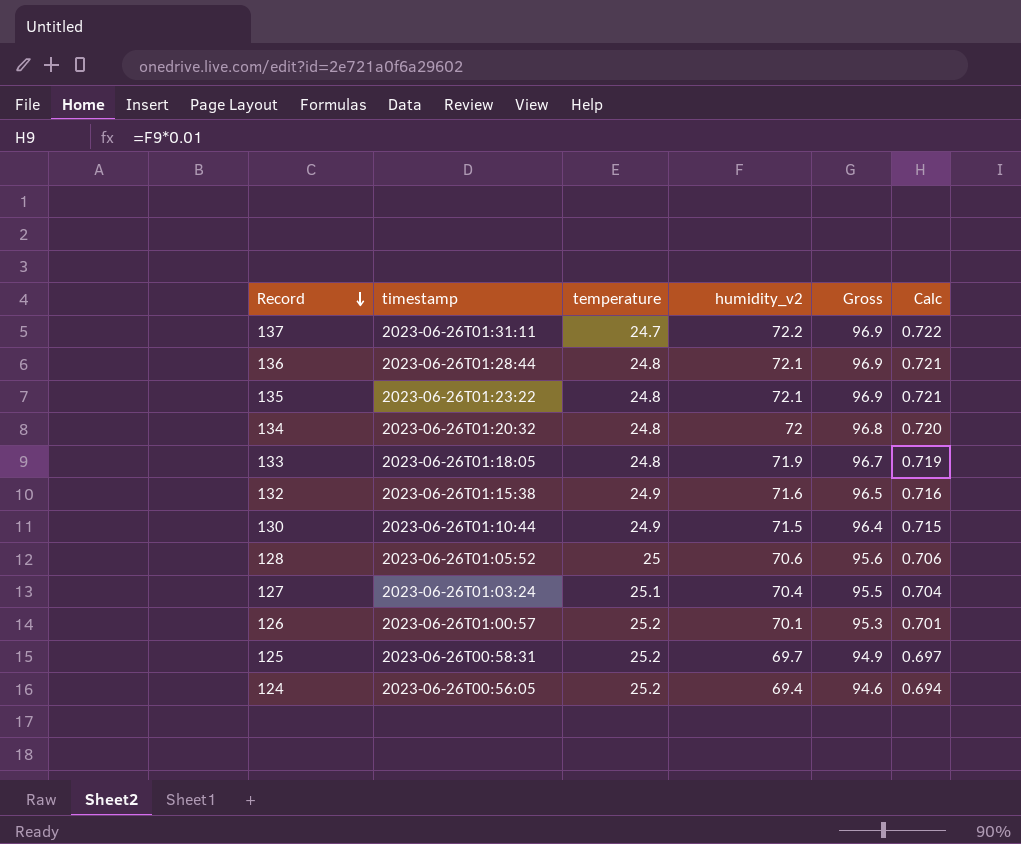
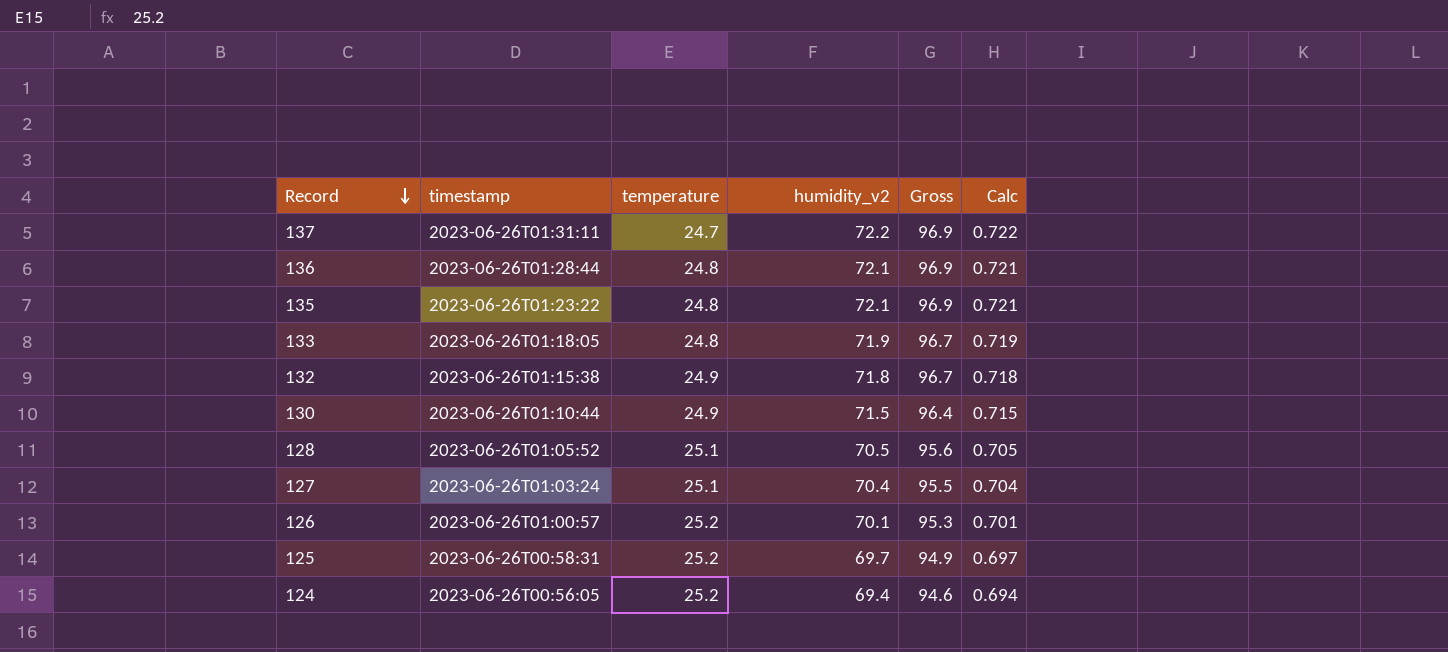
row 134: 2023-06-26T01:20:32 | 24.8 | 72 | 96.8 | 0.720 -> none
132 | humidity_v2: 71.6 -> 71.8
132 | Gross: 96.5 -> 96.7
132 | Calc: 0.716 -> 0.718
128 | temperature: 25 -> 25.1
128 | humidity_v2: 70.6 -> 70.5
128 | Calc: 0.706 -> 0.705

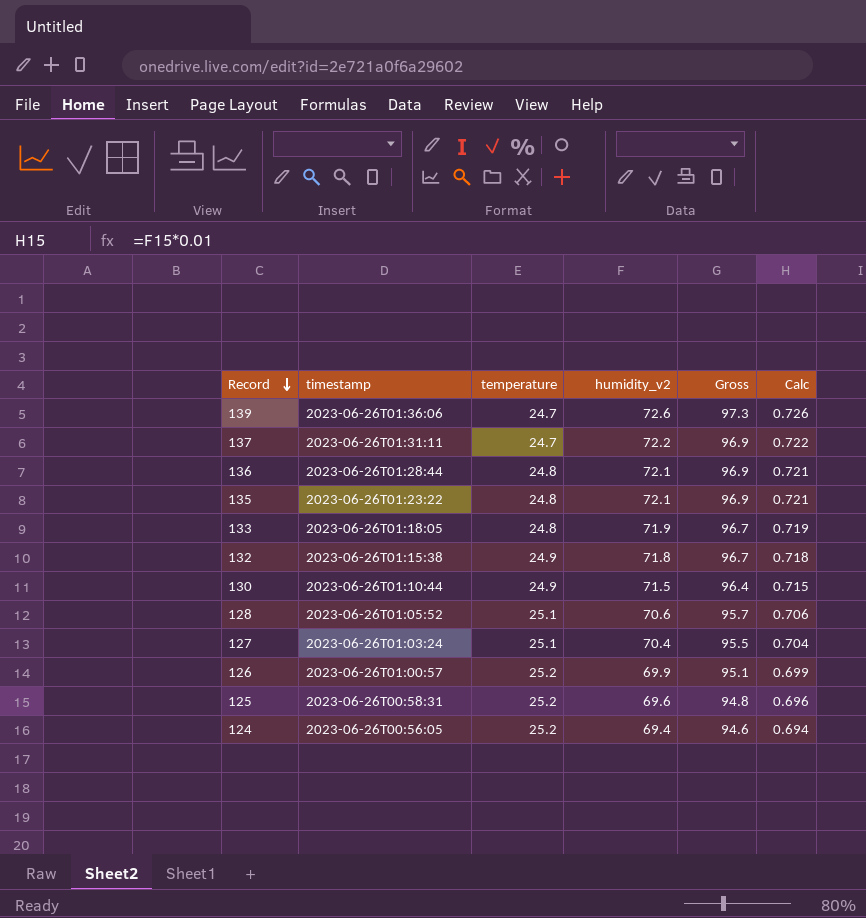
row 139: none -> 2023-06-26T01:36:06 | 24.7 | 72.6 | 97.3 | 0.726
128 | humidity_v2: 70.5 -> 70.6
128 | Gross: 95.6 -> 95.7
128 | Calc: 0.705 -> 0.706
126 | humidity_v2: 70.1 -> 69.9
126 | Gross: 95.3 -> 95.1
126 | Calc: 0.701 -> 0.699
125 | humidity_v2: 69.7 -> 69.6
125 | Gross: 94.9 -> 94.8
125 | Calc: 0.697 -> 0.696

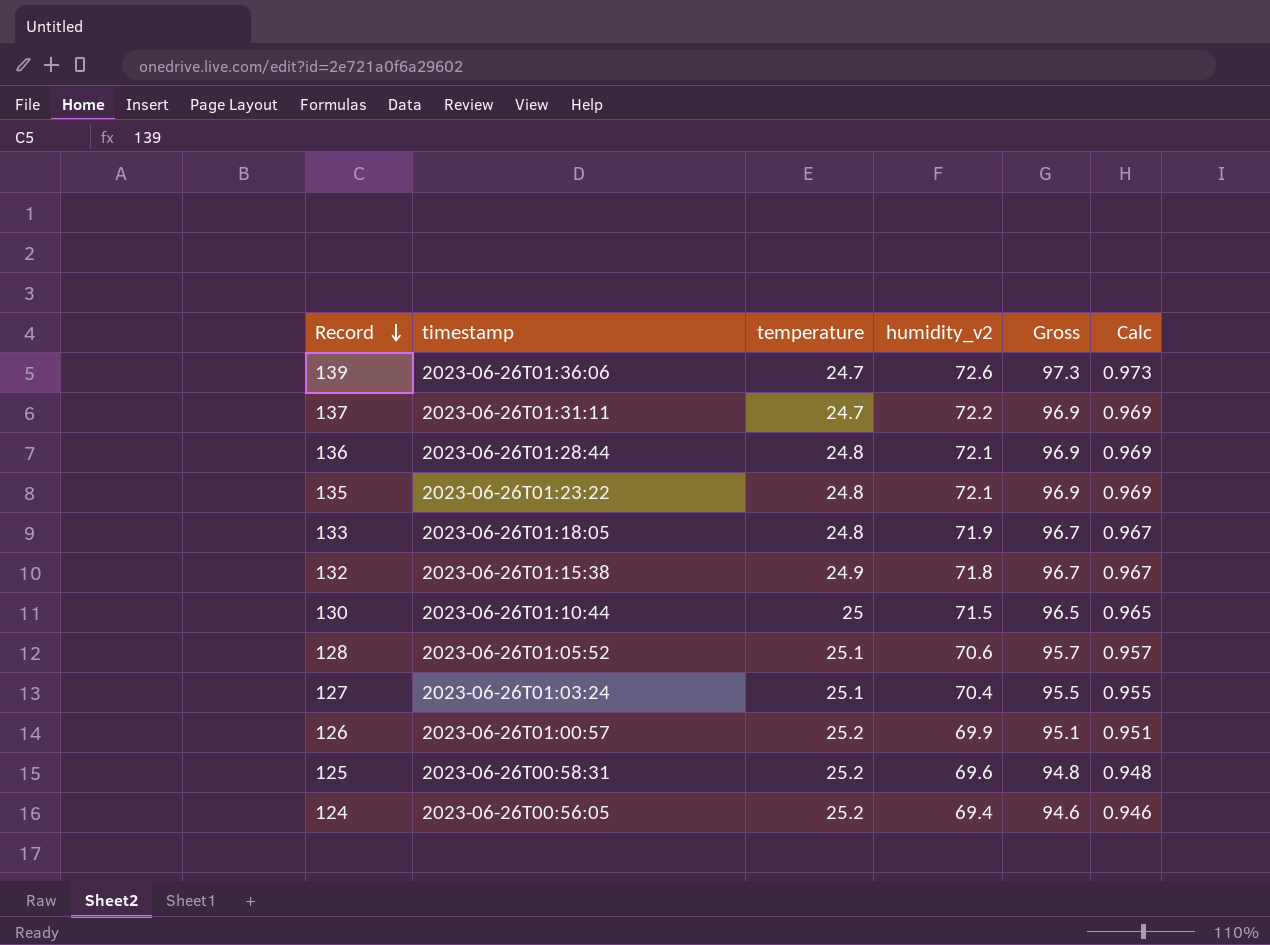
column Calc | formula: [humidity_v2] * 0.01 -> [Gross] * 0.01
130 | temperature: 24.9 -> 25
130 | Gross: 96.4 -> 96.5

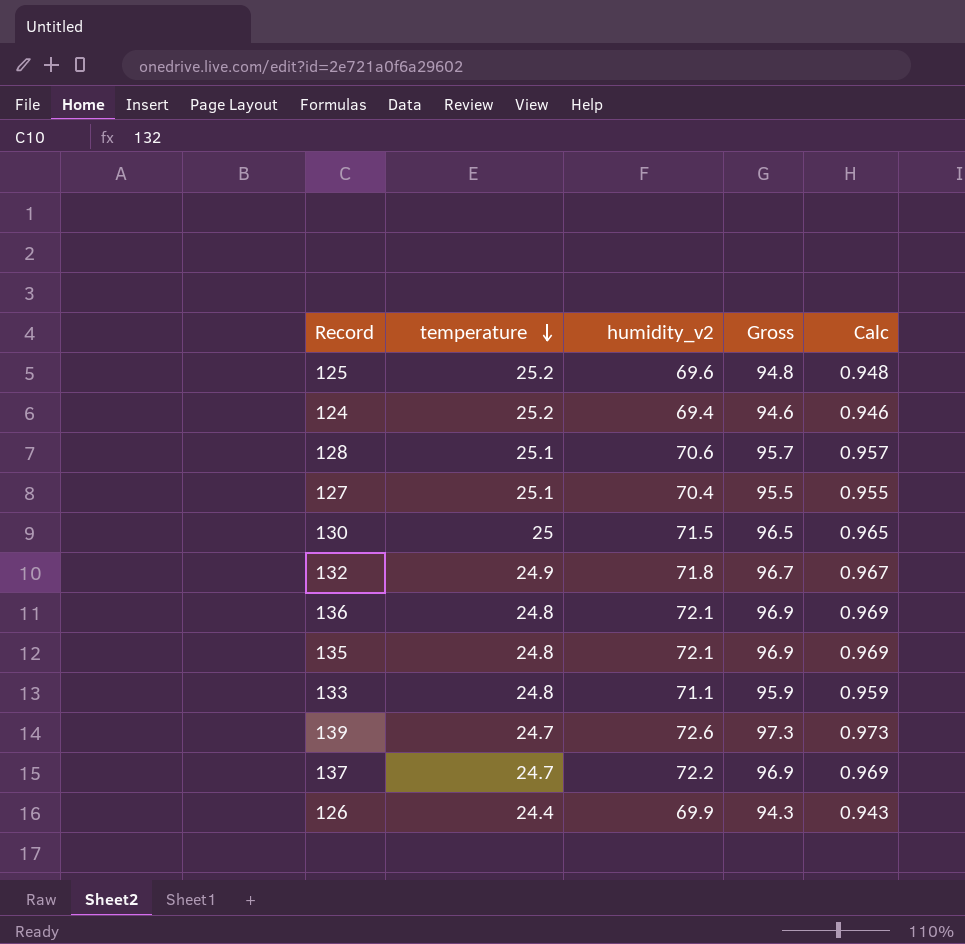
row order: Record descending -> temperature descending
column timestamp | position: 2 -> none
133 | humidity_v2: 71.9 -> 71.1
133 | Gross: 96.7 -> 95.9
133 | Calc: 0.967 -> 0.959
126 | temperature: 25.2 -> 24.4
126 | Gross: 95.1 -> 94.3
126 | Calc: 0.951 -> 0.943

